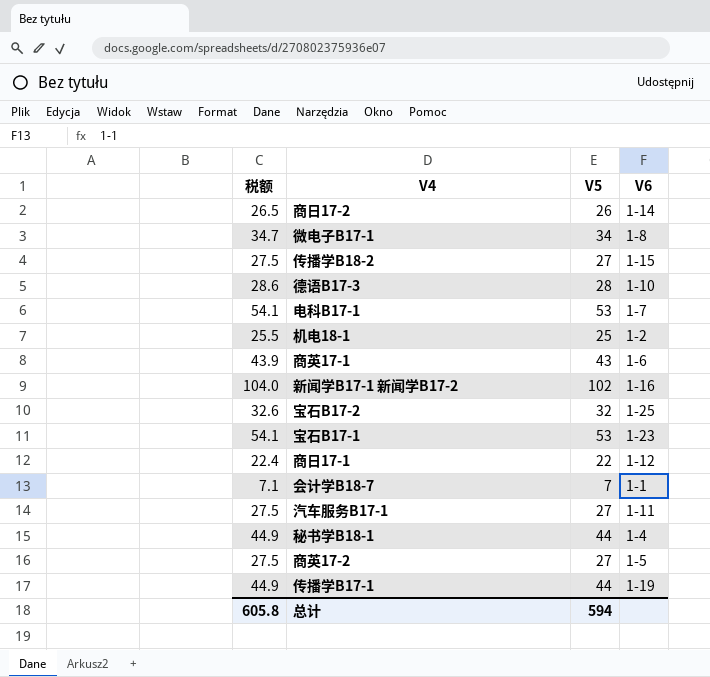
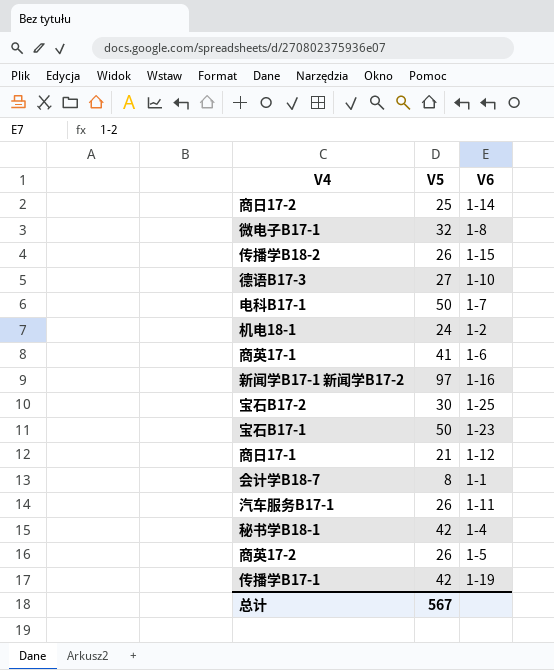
column 税额 | formula: [V5] * 1.02 -> none
商日17-2 | V5: 26 -> 25
微电子B17-1 | V5: 34 -> 32
传播学B18-2 | V5: 27 -> 26
德语B17-3 | V5: 28 -> 27
电科B17-1 | V5: 53 -> 50
机电18-1 | V5: 25 -> 24
商英17-1 | V5: 43 -> 41
新闻学B17-1 新闻学B17-2 | V5: 102 -> 97
宝石B17-2 | V5: 32 -> 30
宝石B17-1 | V5: 53 -> 50
商日17-1 | V5: 22 -> 21
会计学B18-7 | V5: 7 -> 8
汽车服务B17-1 | V5: 27 -> 26
秘书学B18-1 | V5: 44 -> 42
商英17-2 | V5: 27 -> 26
传播学B17-1 | V5: 44 -> 42
总计 | V5: 594 -> 567

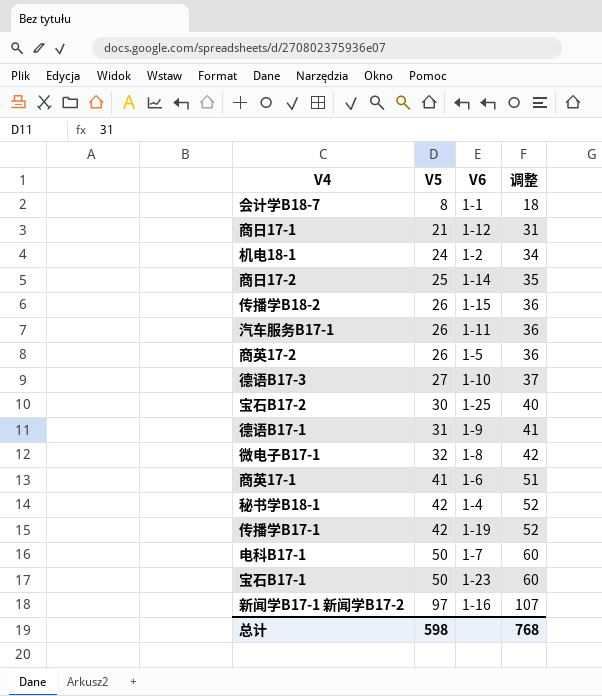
row order: none -> V5 ascending
column 调整 | formula: none -> [V5] + 10
row 德语B17-1: none -> 31 | 1-9 | 41
总计 | V5: 567 -> 598

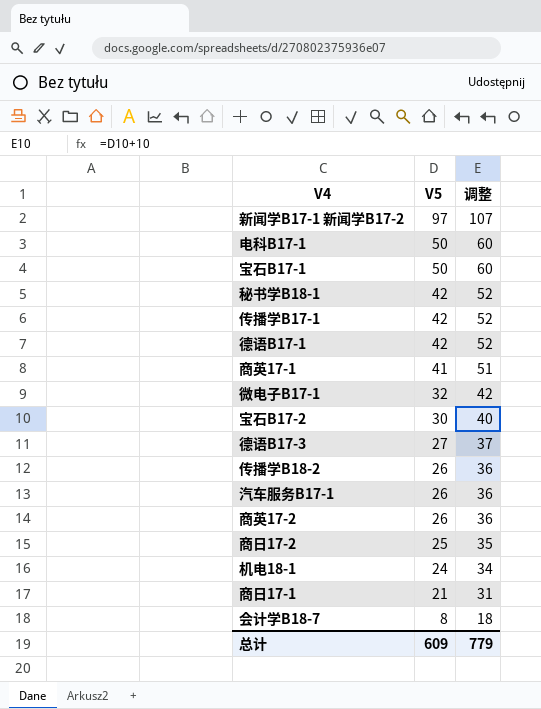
row order: V5 ascending -> V5 descending
column V6 | position: 3 -> none
德语B17-1 | V5: 31 -> 42
德语B17-1 | 调整: 41 -> 52
总计 | V5: 598 -> 609
总计 | 调整: 768 -> 779

